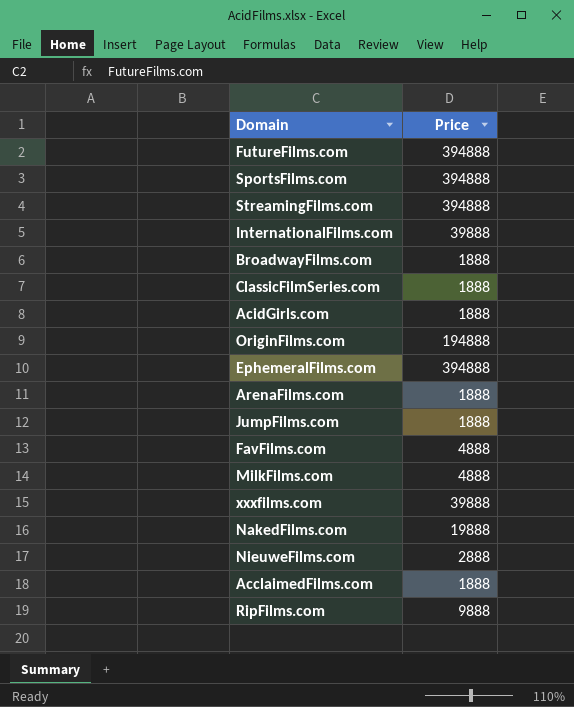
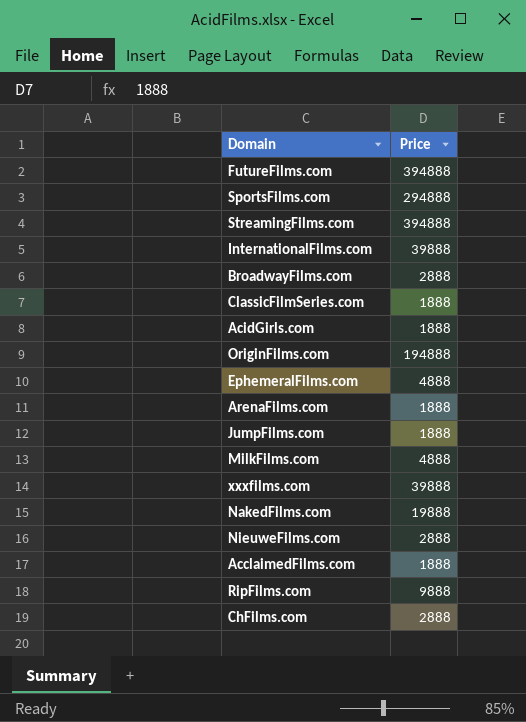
row FavFilms.com: 4888 -> none
SportsFilms.com | Price: 394888 -> 294888
BroadwayFilms.com | Price: 1888 -> 2888
EphemeralFilms.com | Price: 394888 -> 4888
row ChFilms.com: none -> 2888

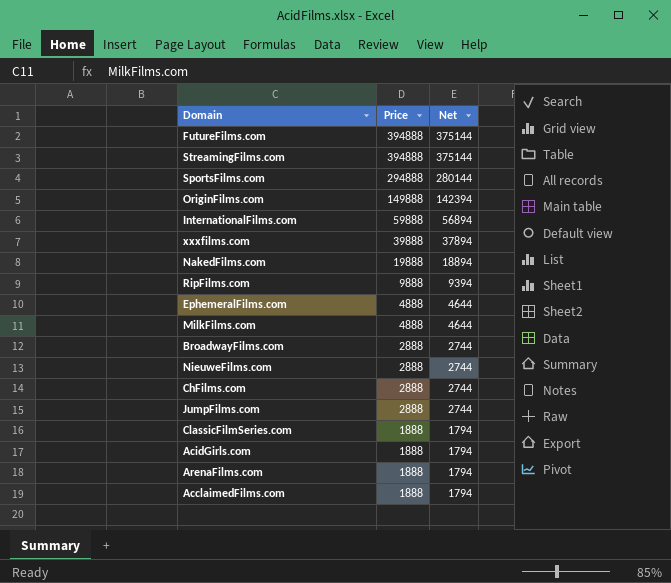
row order: none -> Price descending
column Net | formula: none -> [Price] * 0.95
OriginFilms.com | Price: 194888 -> 149888
InternationalFilms.com | Price: 39888 -> 59888
JumpFilms.com | Price: 1888 -> 2888

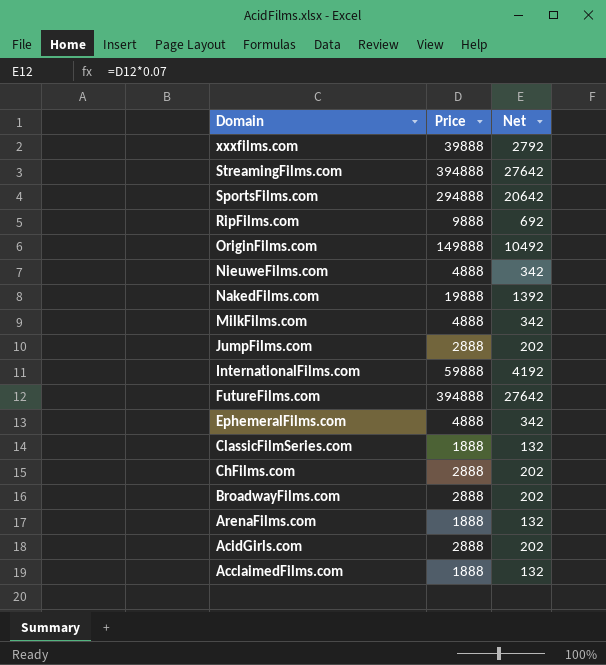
row order: Price descending -> Domain descending
column Net | formula: [Price] * 0.95 -> [Price] * 0.07
NieuweFilms.com | Price: 2888 -> 4888
AcidGirls.com | Price: 1888 -> 2888

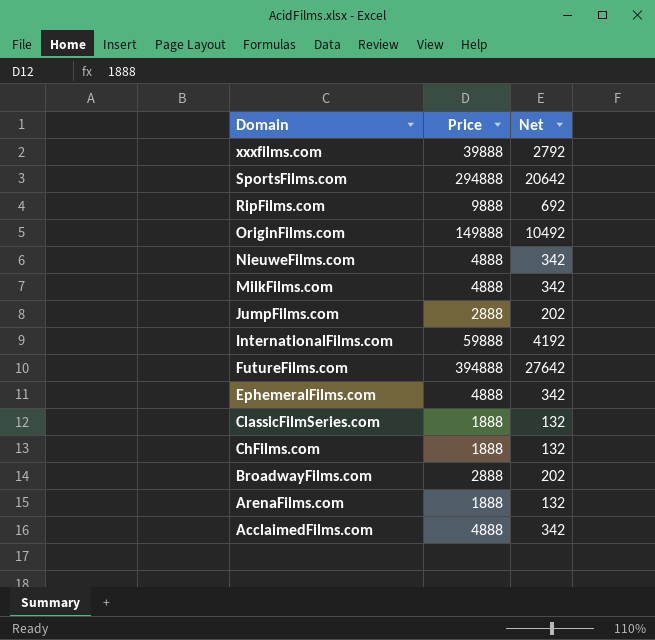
row StreamingFilms.com: 394888 | 27642 -> none
row NakedFilms.com: 19888 | 1392 -> none
row AcidGirls.com: 2888 | 202 -> none
ChFilms.com | Price: 2888 -> 1888
ChFilms.com | Net: 202 -> 132
AcclaimedFilms.com | Price: 1888 -> 4888
AcclaimedFilms.com | Net: 132 -> 342

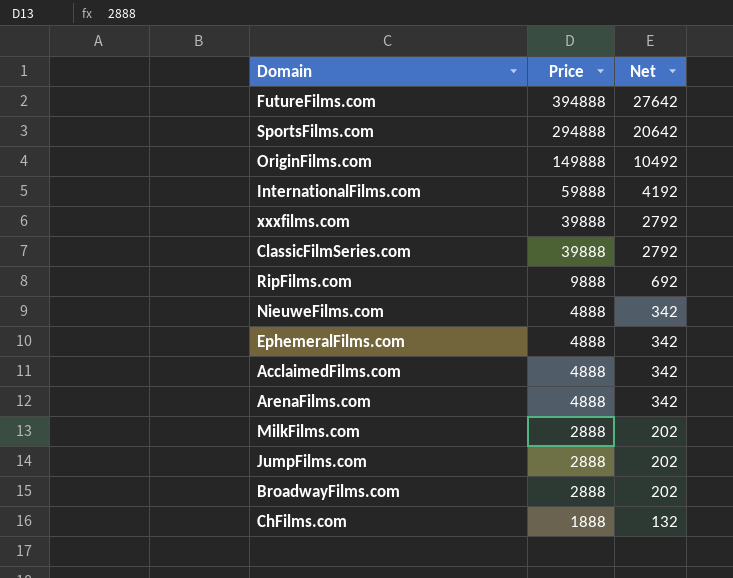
row order: Domain descending -> Price descending
ClassicFilmSeries.com | Price: 1888 -> 39888
ClassicFilmSeries.com | Net: 132 -> 2792
ArenaFilms.com | Price: 1888 -> 4888
ArenaFilms.com | Net: 132 -> 342
MilkFilms.com | Price: 4888 -> 2888
MilkFilms.com | Net: 342 -> 202

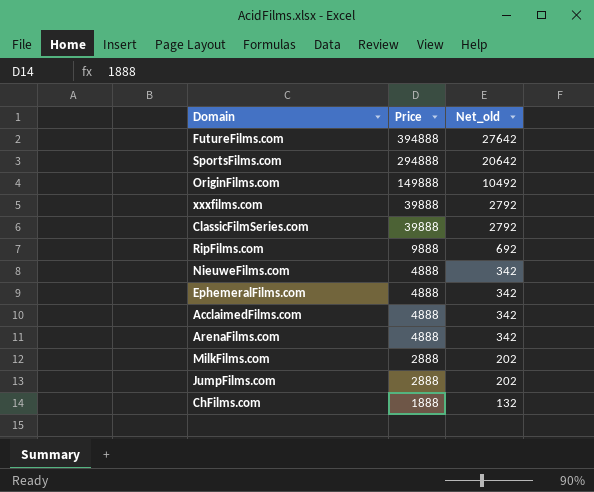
column name: Net -> Net_old
row InternationalFilms.com: 59888 | 4192 -> none
row BroadwayFilms.com: 2888 | 202 -> none

